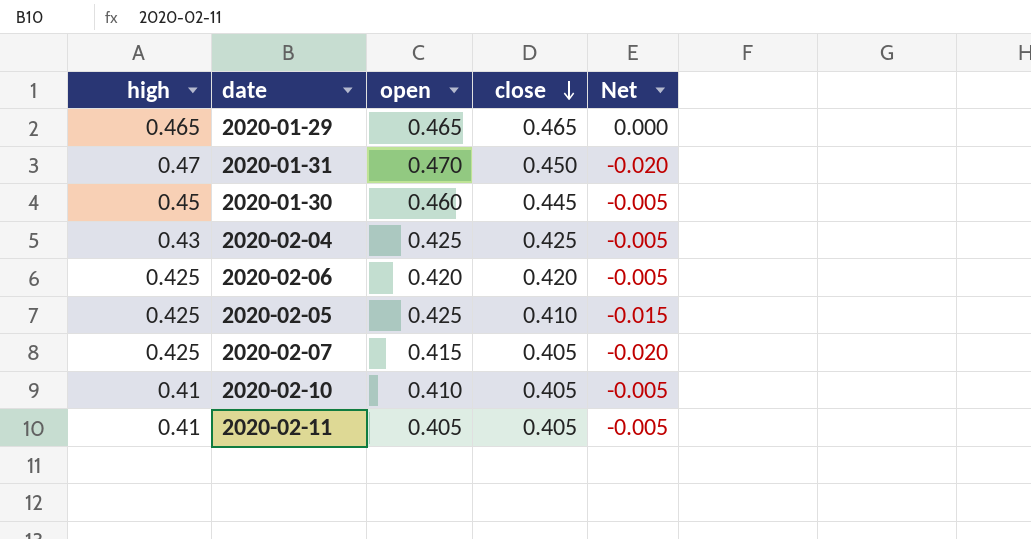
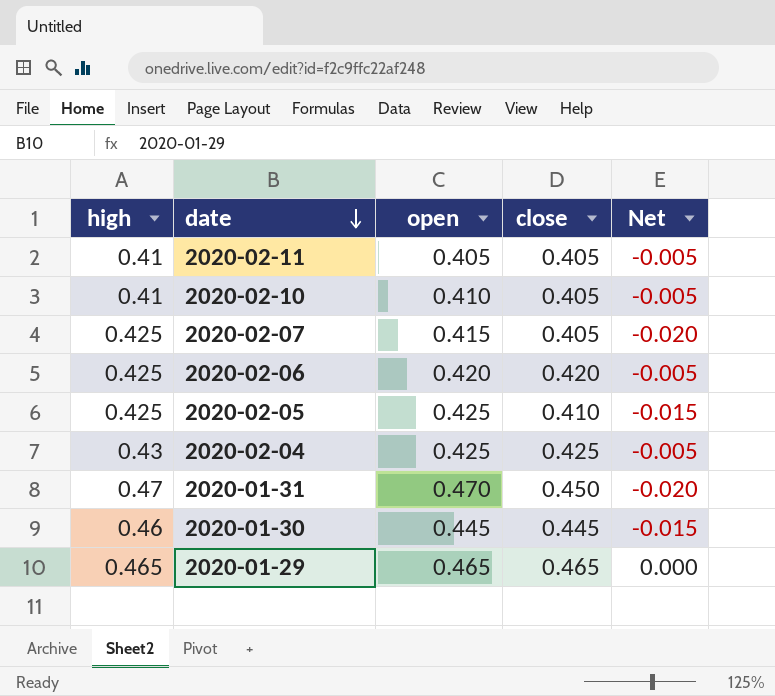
row order: close descending -> date descending
2020-01-30 | high: 0.45 -> 0.46
2020-01-30 | open: 0.460 -> 0.445
2020-01-30 | Net: -0.005 -> -0.015

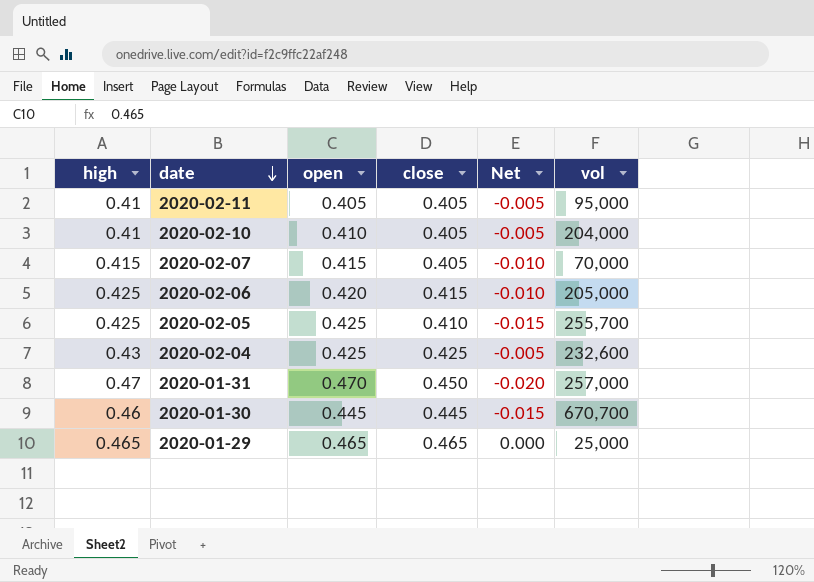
column vol | position: none -> 6
2020-02-07 | high: 0.425 -> 0.415
2020-02-07 | Net: -0.020 -> -0.010
2020-02-06 | close: 0.420 -> 0.415
2020-02-06 | Net: -0.005 -> -0.010

